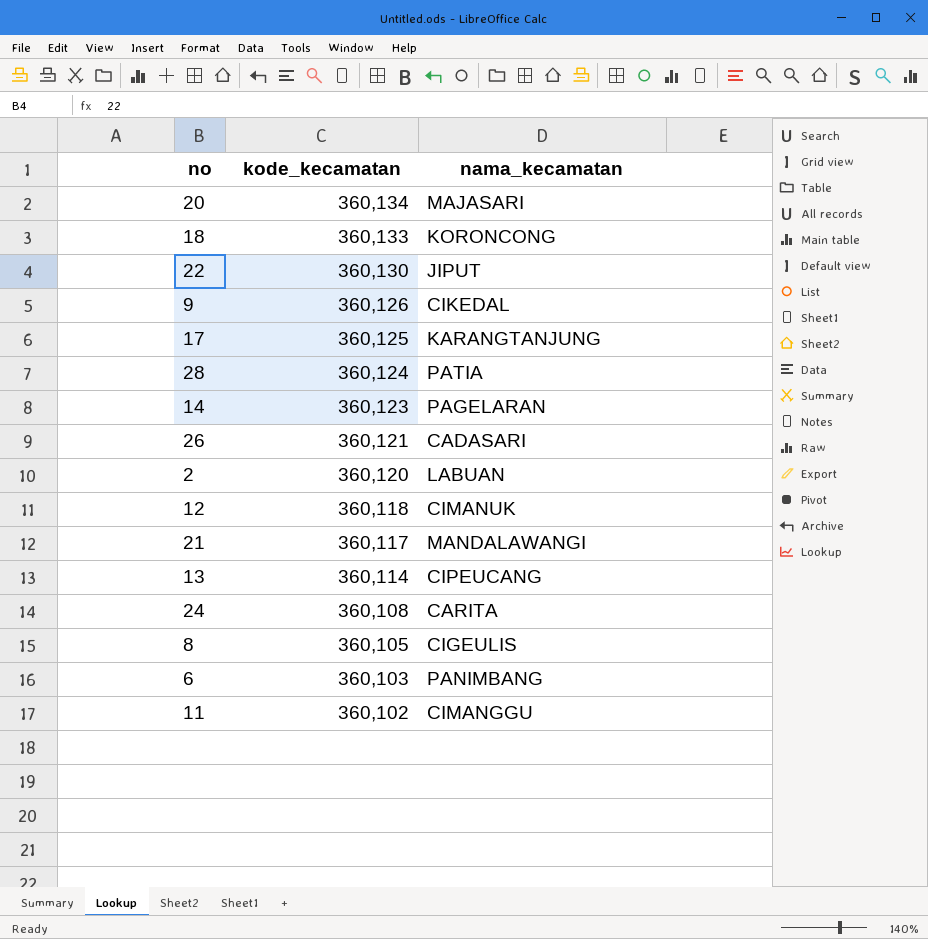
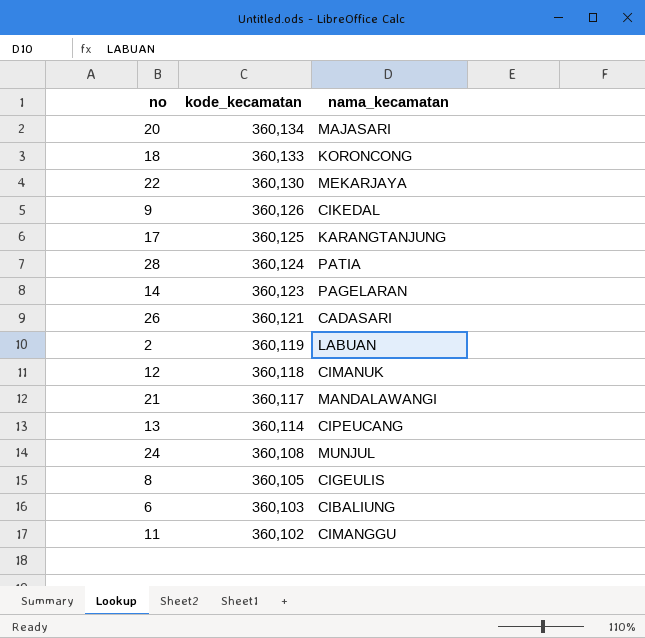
22 | nama_kecamatan: JIPUT -> MEKARJAYA
2 | kode_kecamatan: 360,120 -> 360,119
24 | nama_kecamatan: CARITA -> MUNJUL
6 | nama_kecamatan: PANIMBANG -> CIBALIUNG

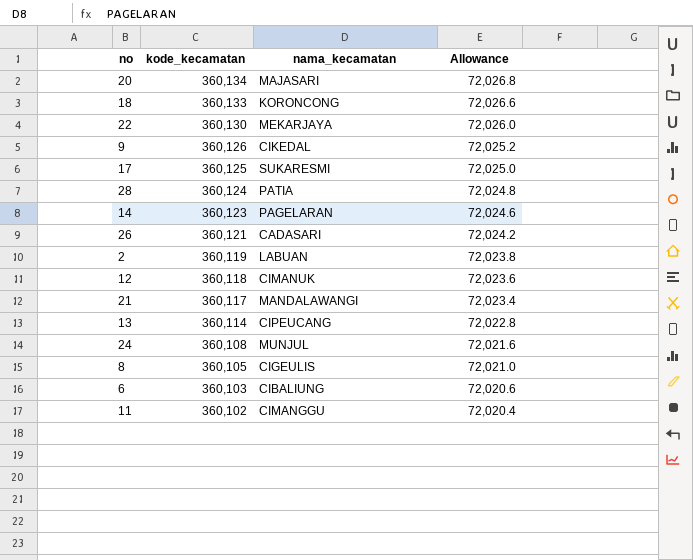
column Allowance | formula: none -> [kode_kecamatan] * 0.2
17 | nama_kecamatan: KARANGTANJUNG -> SUKARESMI

